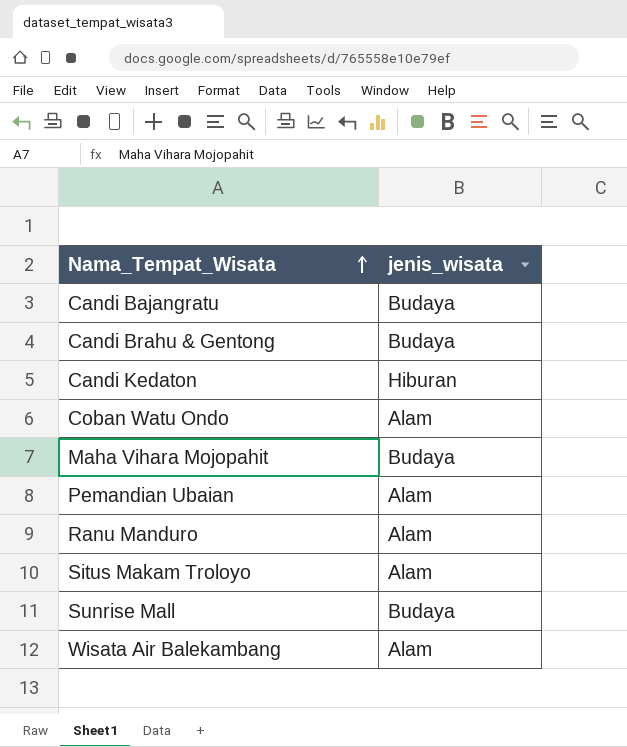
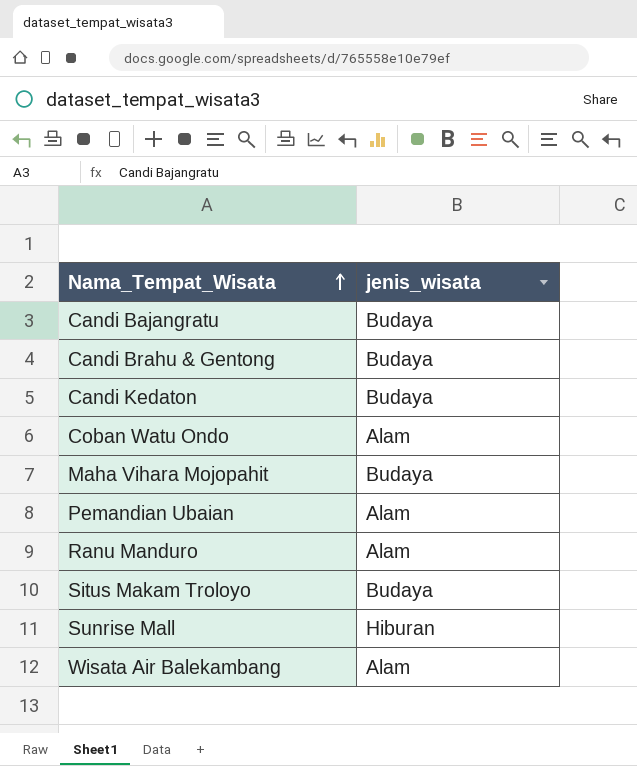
Candi Kedaton | jenis_wisata: Hiburan -> Budaya
Situs Makam Troloyo | jenis_wisata: Alam -> Budaya
Sunrise Mall | jenis_wisata: Budaya -> Hiburan

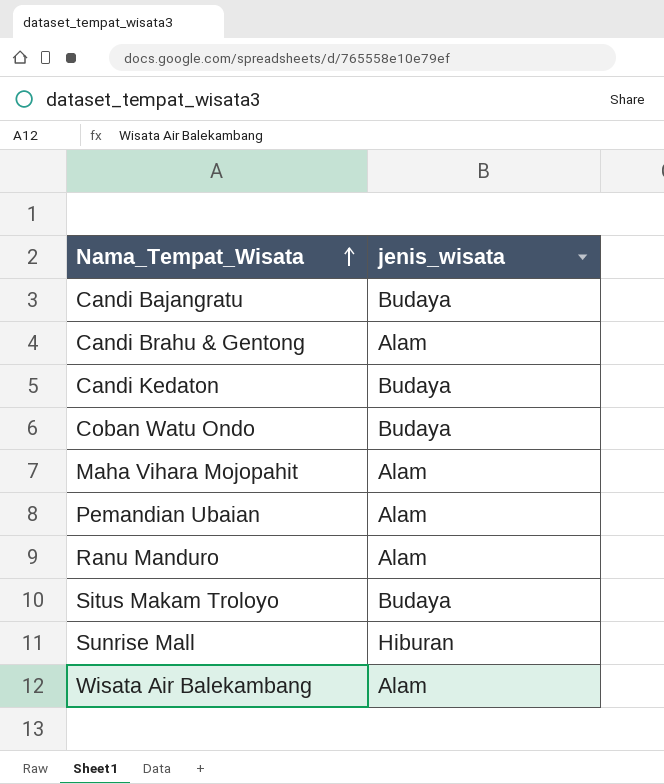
Candi Brahu & Gentong | jenis_wisata: Budaya -> Alam
Coban Watu Ondo | jenis_wisata: Alam -> Budaya
Maha Vihara Mojopahit | jenis_wisata: Budaya -> Alam

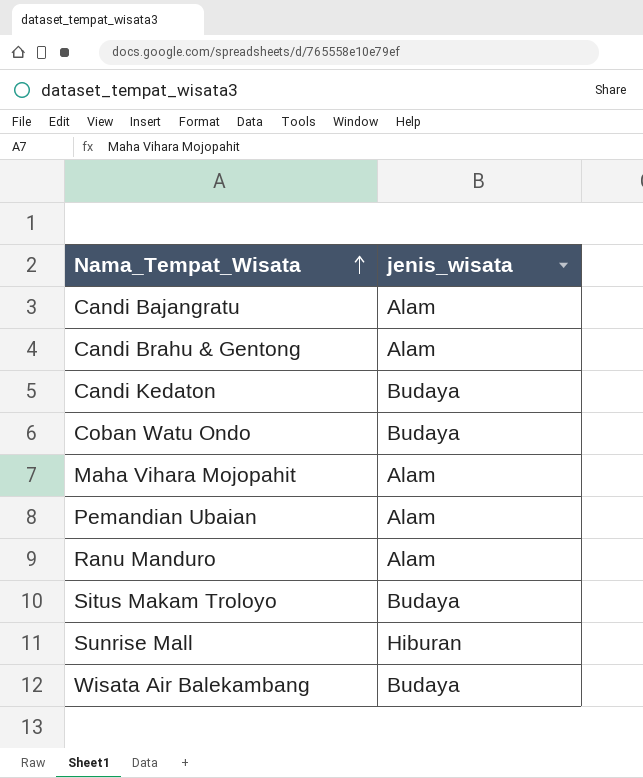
Candi Bajangratu | jenis_wisata: Budaya -> Alam
Wisata Air Balekambang | jenis_wisata: Alam -> Budaya

